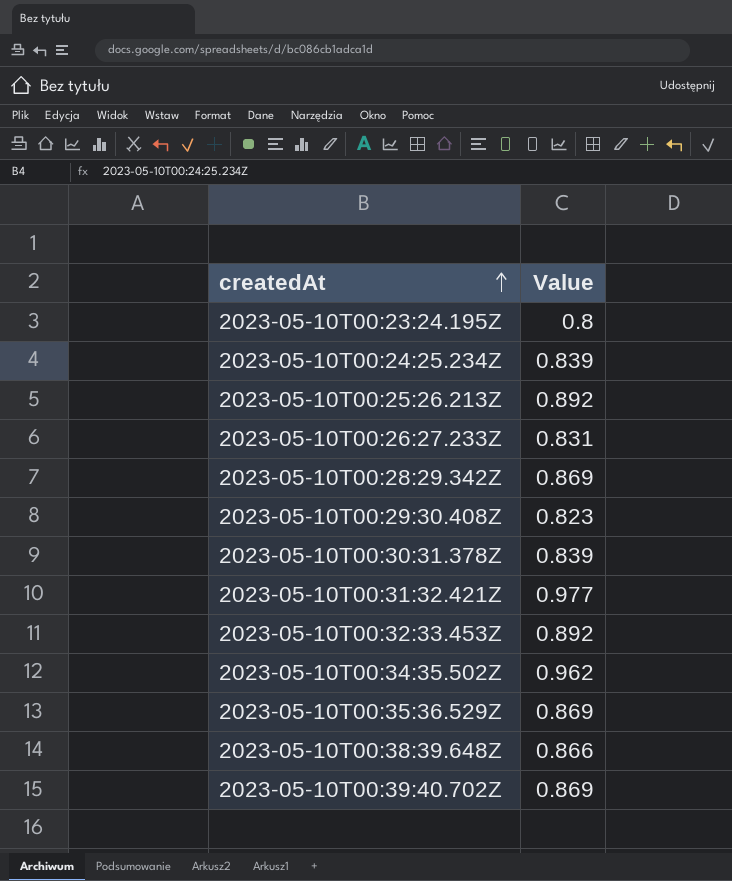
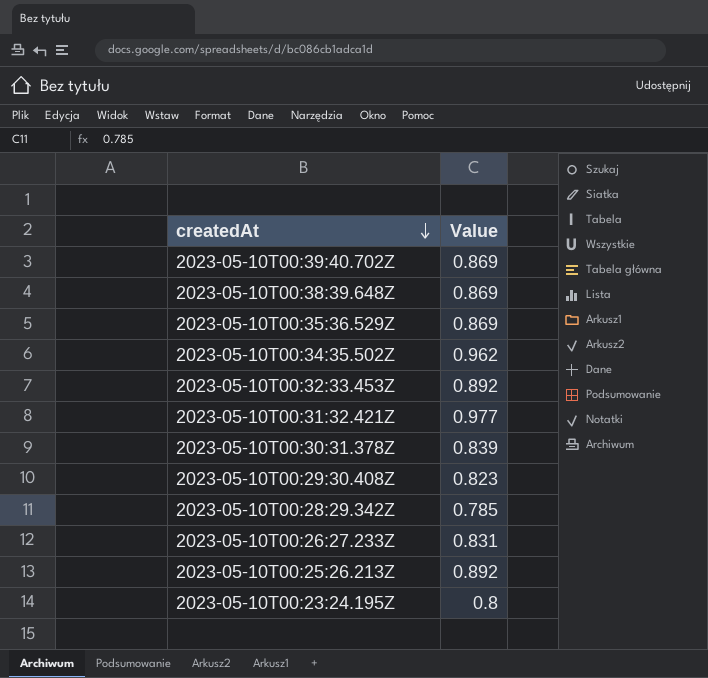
row order: createdAt ascending -> createdAt descending
row 2023-05-10T00:24:25.234Z: 0.839 -> none
2023-05-10T00:38:39.648Z | Value: 0.866 -> 0.869
2023-05-10T00:28:29.342Z | Value: 0.869 -> 0.785

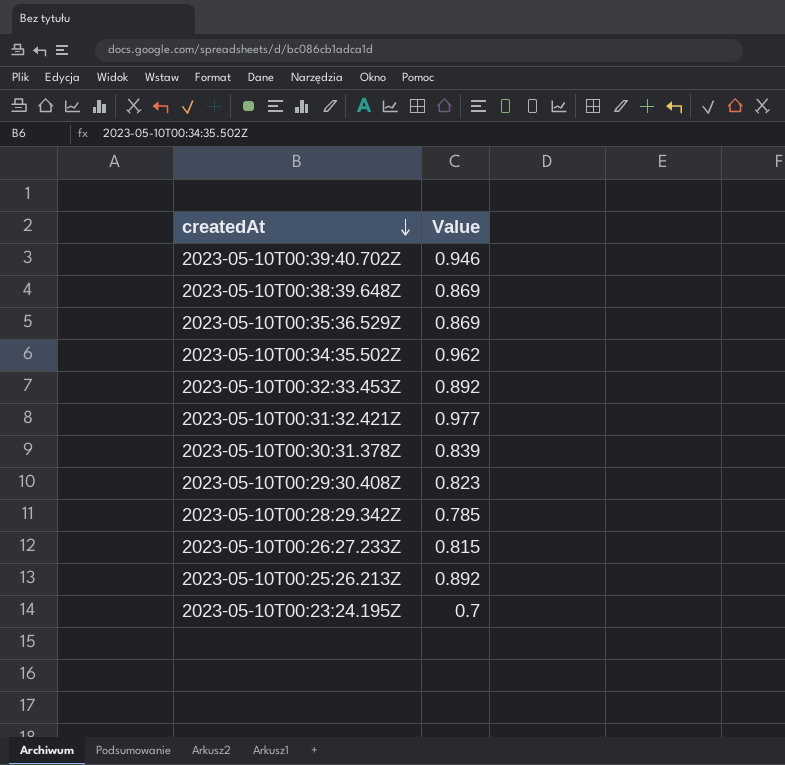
2023-05-10T00:39:40.702Z | Value: 0.869 -> 0.946
2023-05-10T00:26:27.233Z | Value: 0.831 -> 0.815
2023-05-10T00:23:24.195Z | Value: 0.8 -> 0.7

